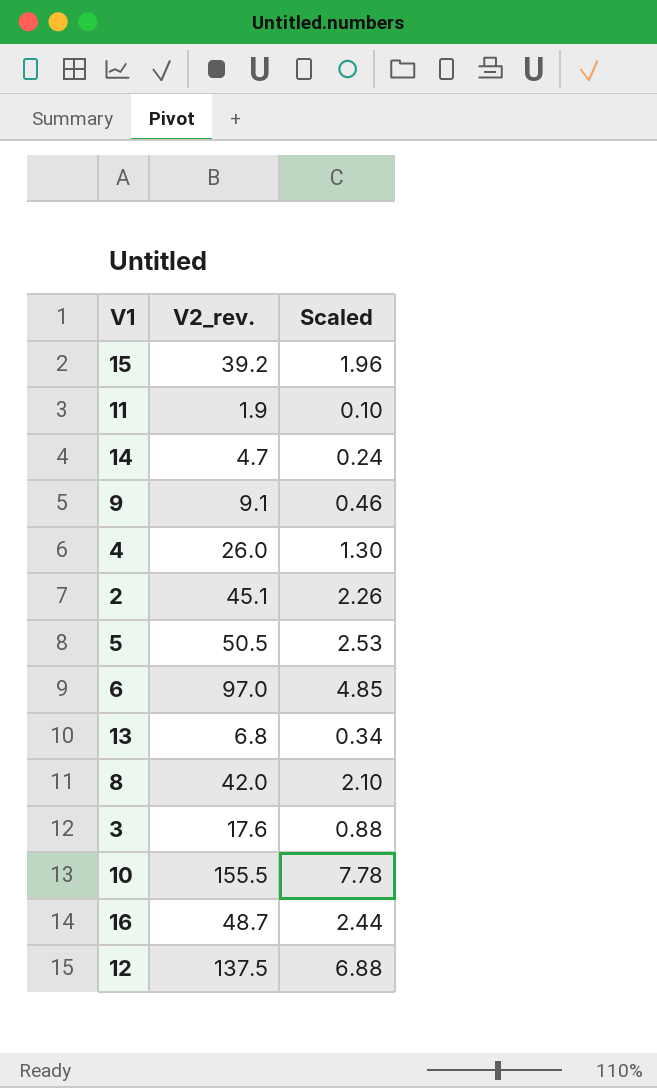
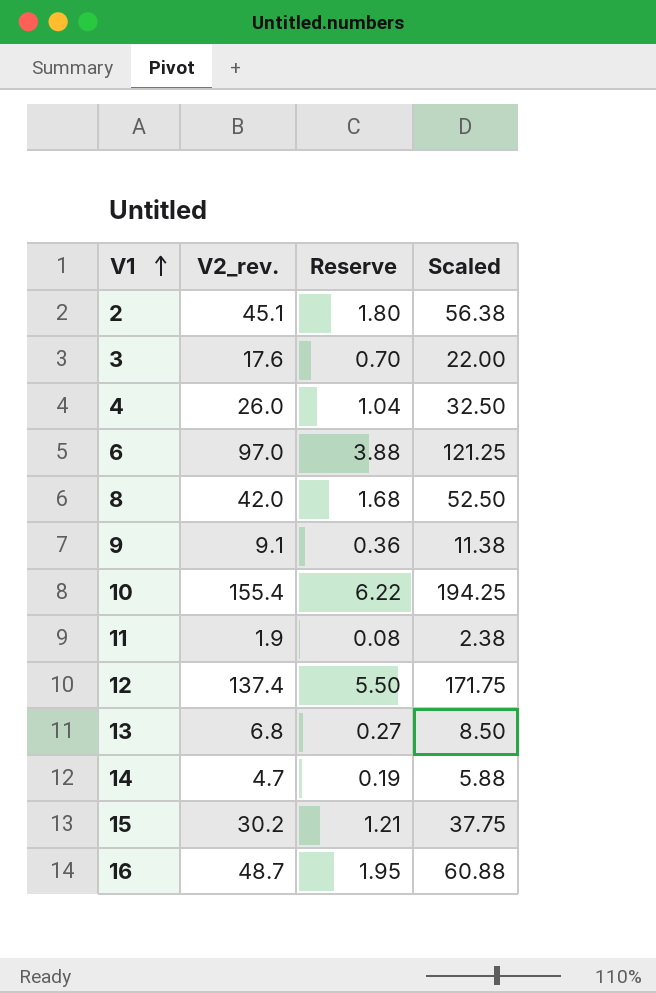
row order: none -> V1 ascending
column Reserve | formula: none -> [V2_rev.] * 0.04
column Scaled | formula: [V2_rev.] * 0.05 -> [V2_rev.] * 1.25
row 5: 50.5 | 2.53 -> none
10 | V2_rev.: 155.5 -> 155.4
12 | V2_rev.: 137.5 -> 137.4
15 | V2_rev.: 39.2 -> 30.2

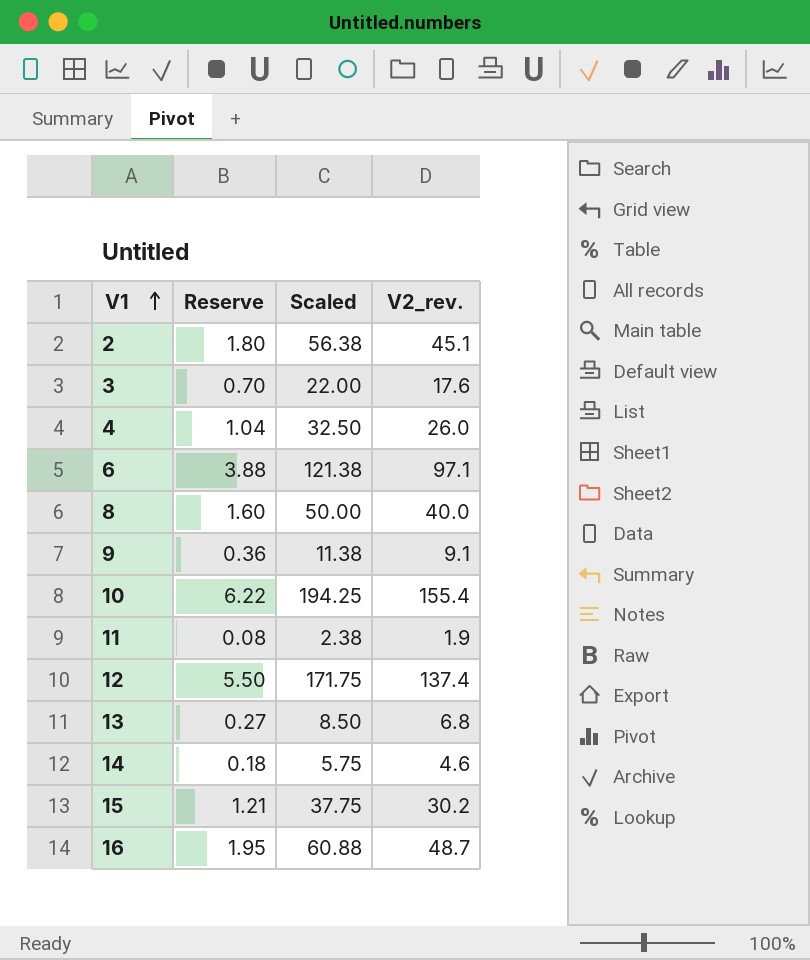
column V2_rev. | position: 2 -> 4
6 | Scaled: 121.25 -> 121.38
6 | V2_rev.: 97.0 -> 97.1
8 | Reserve: 1.68 -> 1.60
8 | Scaled: 52.50 -> 50.00
8 | V2_rev.: 42.0 -> 40.0
14 | Reserve: 0.19 -> 0.18
14 | Scaled: 5.88 -> 5.75
14 | V2_rev.: 4.7 -> 4.6

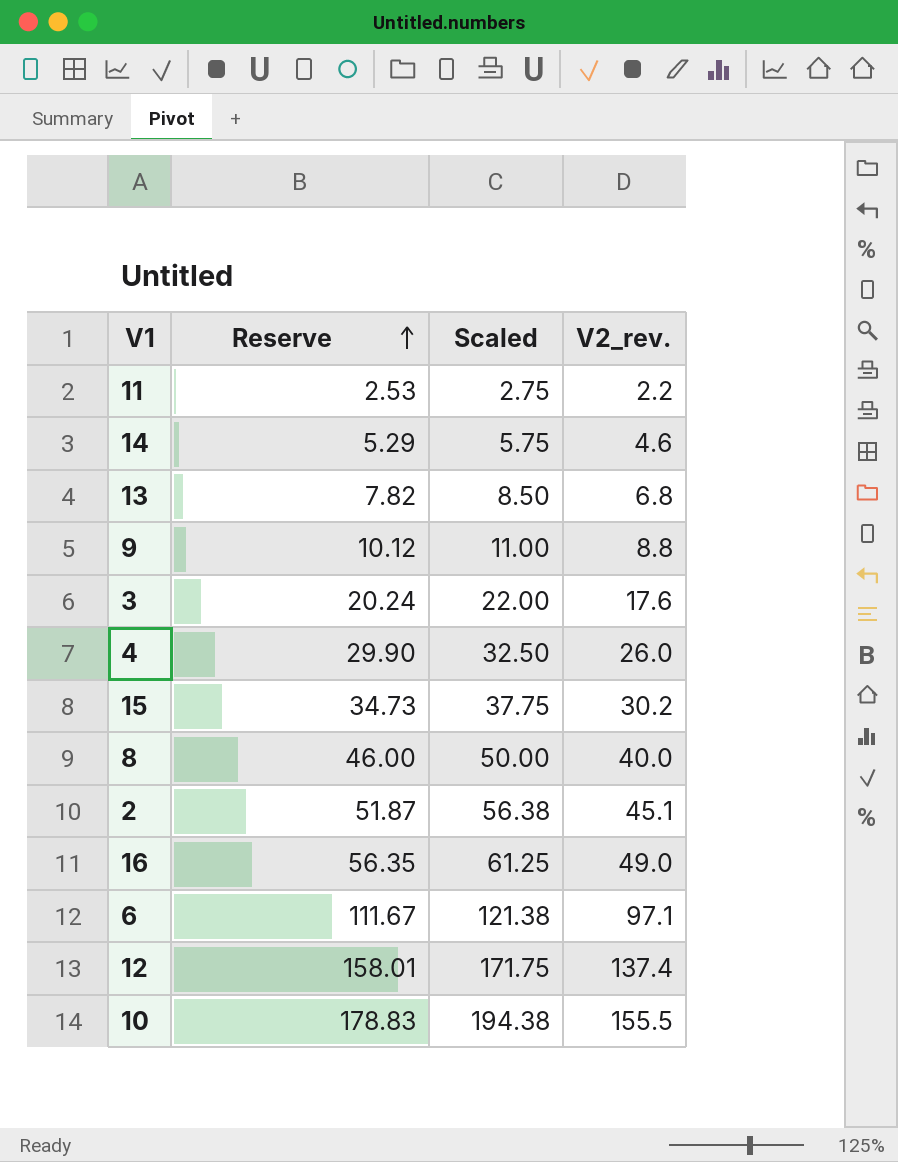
row order: V1 ascending -> Reserve ascending
column Reserve | formula: [V2_rev.] * 0.04 -> [V2_rev.] * 1.15
11 | Scaled: 2.38 -> 2.75
11 | V2_rev.: 1.9 -> 2.2
9 | Scaled: 11.38 -> 11.00
9 | V2_rev.: 9.1 -> 8.8
16 | Scaled: 60.88 -> 61.25
16 | V2_rev.: 48.7 -> 49.0
10 | Scaled: 194.25 -> 194.38
10 | V2_rev.: 155.4 -> 155.5

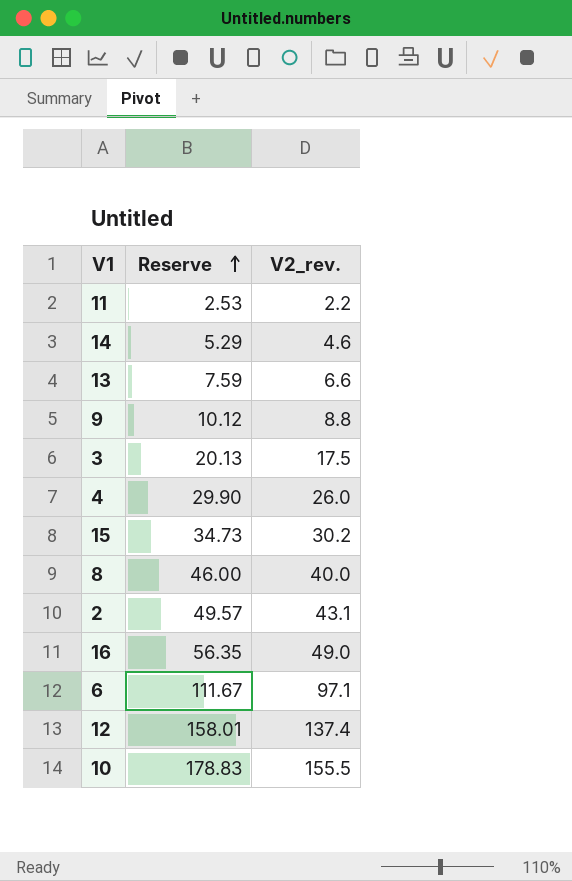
column Scaled | formula: [V2_rev.] * 1.25 -> none
13 | Reserve: 7.82 -> 7.59
13 | V2_rev.: 6.8 -> 6.6
3 | Reserve: 20.24 -> 20.13
3 | V2_rev.: 17.6 -> 17.5
2 | Reserve: 51.87 -> 49.57
2 | V2_rev.: 45.1 -> 43.1

